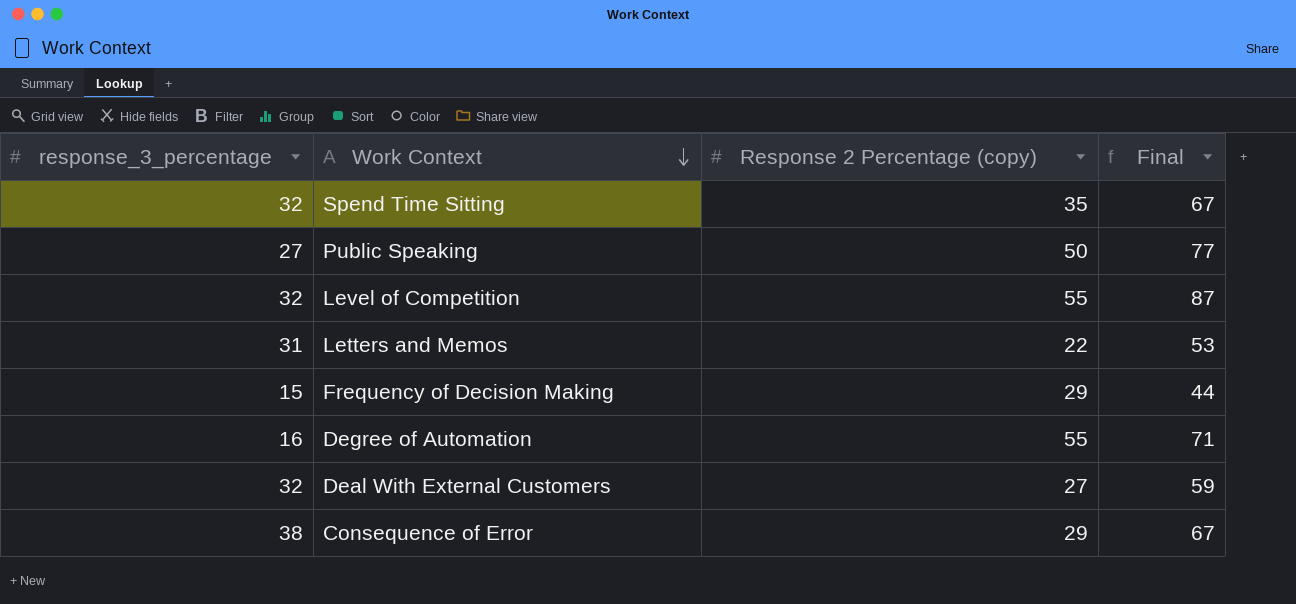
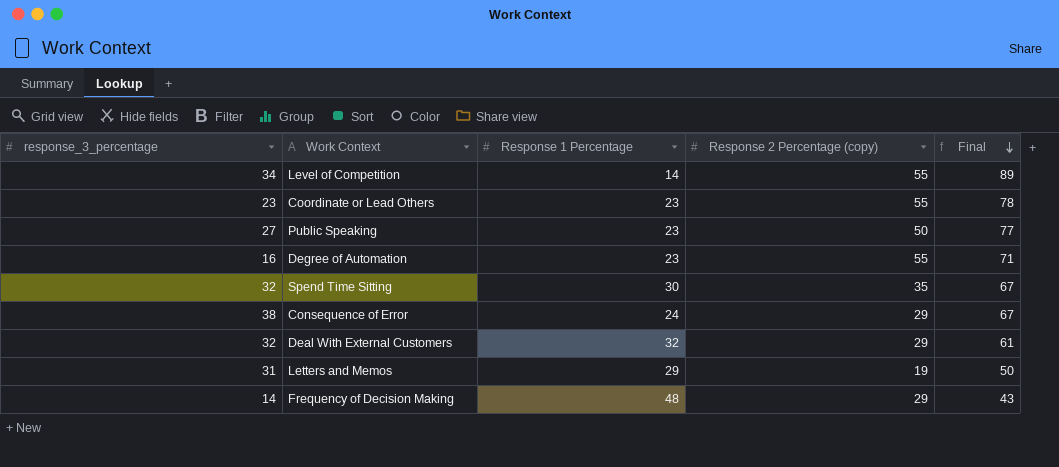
row order: Work Context descending -> Final descending
column Response 1 Percentage | position: none -> 3
Level of Competition | response_3_percentage: 32 -> 34
Level of Competition | Final: 87 -> 89
row Coordinate or Lead Others: none -> 23 | 23 | 55 | 78
Deal With External Customers | Response 2 Percentage (copy): 27 -> 29
Deal With External Customers | Final: 59 -> 61
Letters and Memos | Response 2 Percentage (copy): 22 -> 19
Letters and Memos | Final: 53 -> 50
Frequency of Decision Making | response_3_percentage: 15 -> 14
Frequency of Decision Making | Final: 44 -> 43

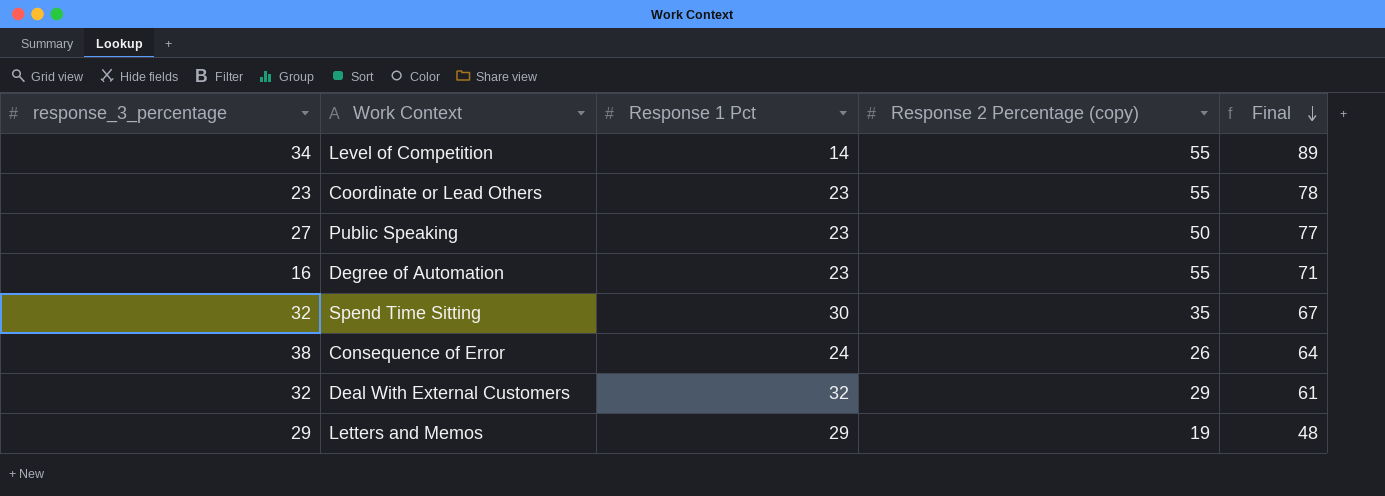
column name: Response 1 Percentage -> Response 1 Pct
row Frequency of Decision Making: 14 | 48 | 29 | 43 -> none
Consequence of Error | Response 2 Percentage (copy): 29 -> 26
Consequence of Error | Final: 67 -> 64
Letters and Memos | response_3_percentage: 31 -> 29
Letters and Memos | Final: 50 -> 48

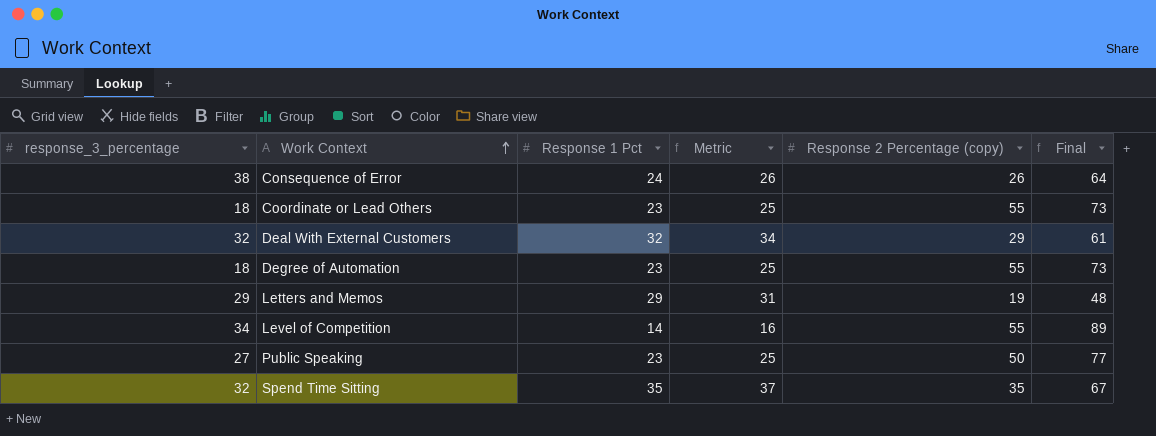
row order: Final descending -> Work Context ascending
column Metric | formula: none -> [Response 1 Pct] + 2
Coordinate or Lead Others | response_3_percentage: 23 -> 18
Coordinate or Lead Others | Final: 78 -> 73
Degree of Automation | response_3_percentage: 16 -> 18
Degree of Automation | Final: 71 -> 73
Spend Time Sitting | Response 1 Pct: 30 -> 35

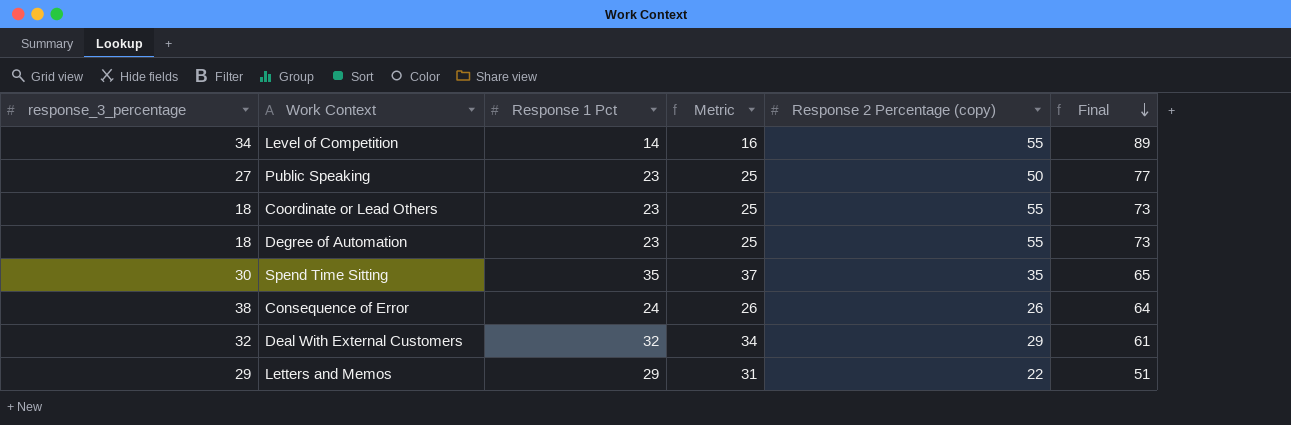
row order: Work Context ascending -> Final descending
Spend Time Sitting | response_3_percentage: 32 -> 30
Spend Time Sitting | Final: 67 -> 65
Letters and Memos | Response 2 Percentage (copy): 19 -> 22
Letters and Memos | Final: 48 -> 51

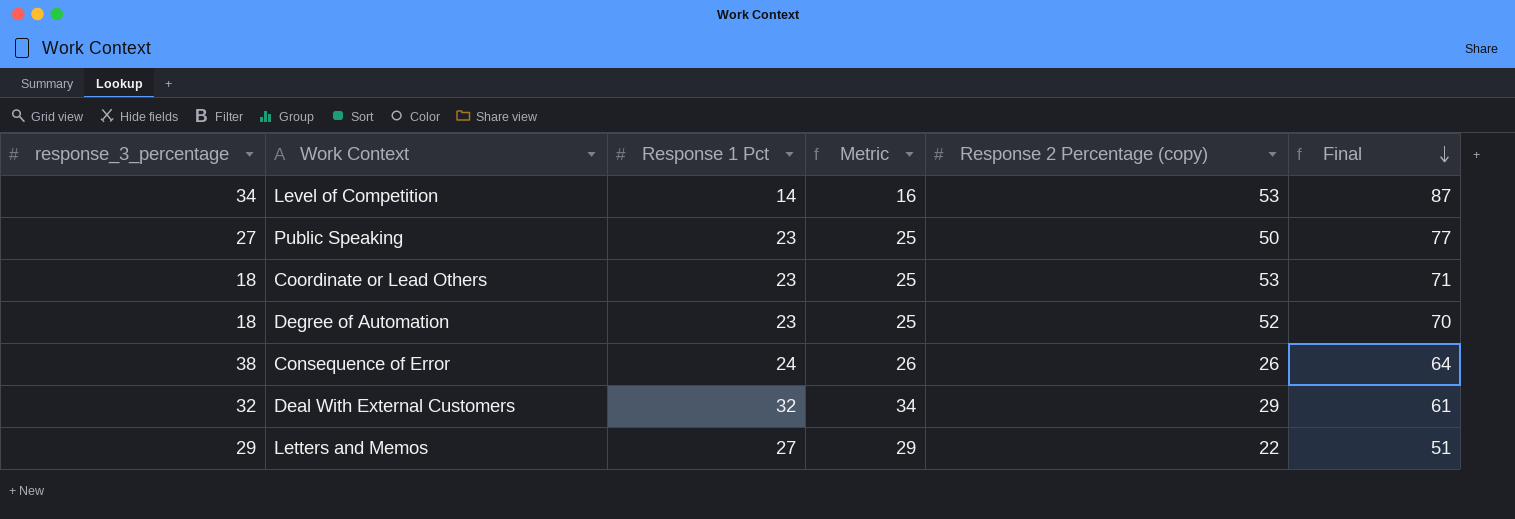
row Spend Time Sitting: 30 | 35 | 37 | 35 | 65 -> none
Level of Competition | Response 2 Percentage (copy): 55 -> 53
Level of Competition | Final: 89 -> 87
Coordinate or Lead Others | Response 2 Percentage (copy): 55 -> 53
Coordinate or Lead Others | Final: 73 -> 71
Degree of Automation | Response 2 Percentage (copy): 55 -> 52
Degree of Automation | Final: 73 -> 70
Letters and Memos | Response 1 Pct: 29 -> 27
Letters and Memos | Metric: 31 -> 29

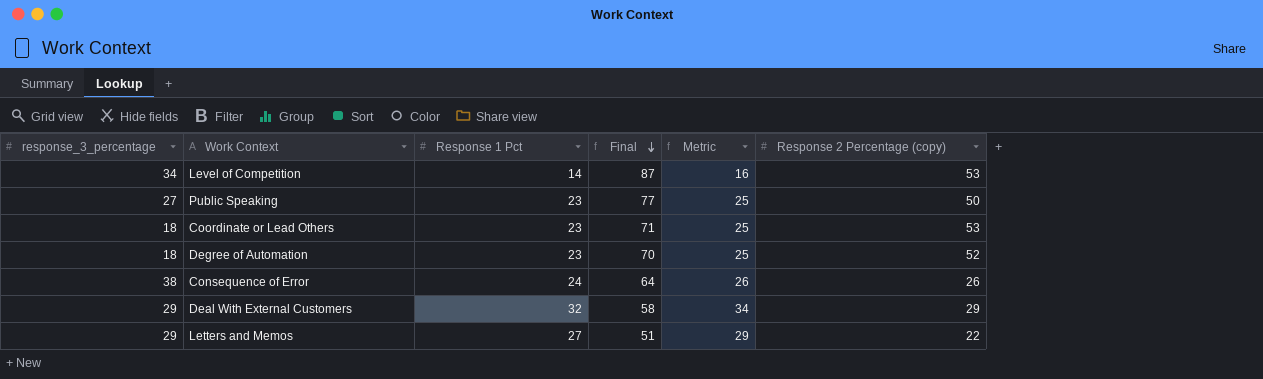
column Final | position: 6 -> 4
Deal With External Customers | response_3_percentage: 32 -> 29
Deal With External Customers | Final: 61 -> 58

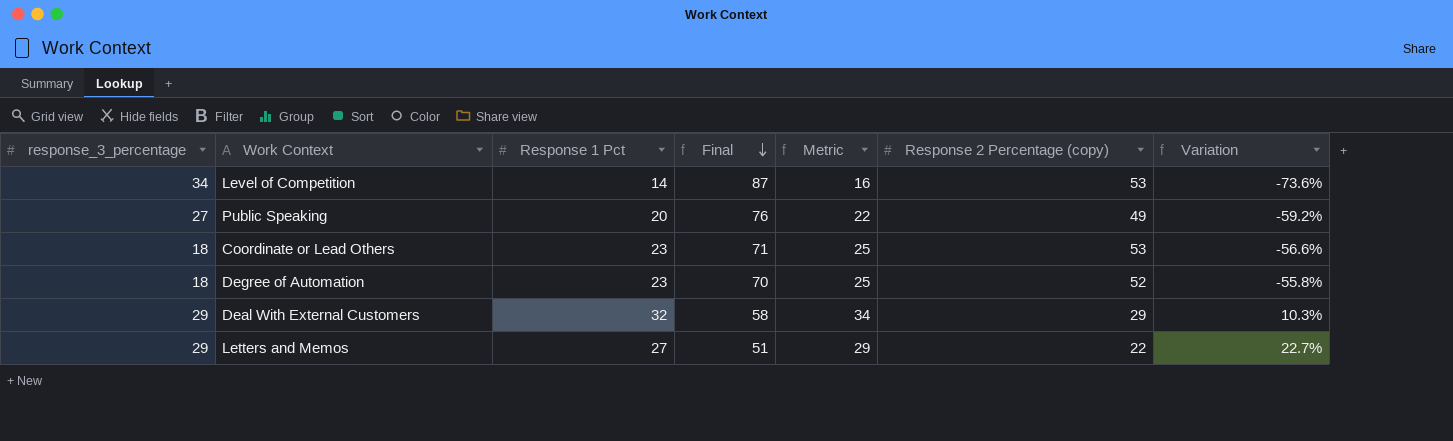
column Variation | formula: none -> ([Response 1 Pct] - [Response 2 Percentage (copy)]) / [Response 2 Percentage (copy)]
row Consequence of Error: 38 | 24 | 64 | 26 | 26 -> none
Public Speaking | Response 1 Pct: 23 -> 20
Public Speaking | Final: 77 -> 76
Public Speaking | Metric: 25 -> 22
Public Speaking | Response 2 Percentage (copy): 50 -> 49

